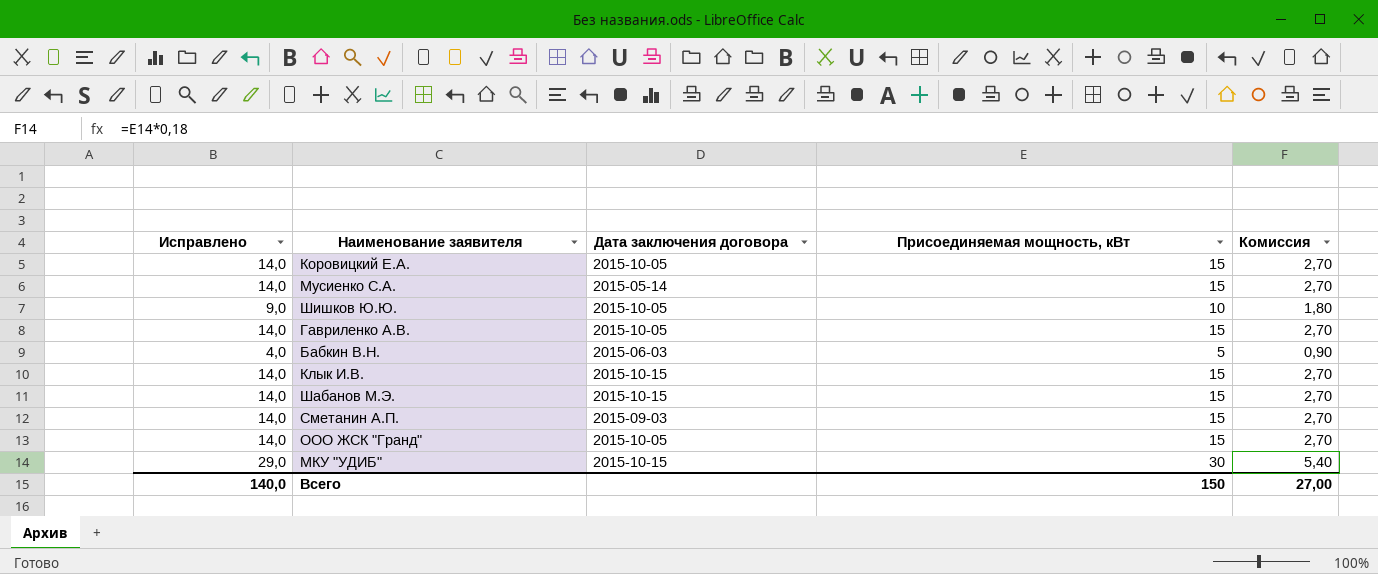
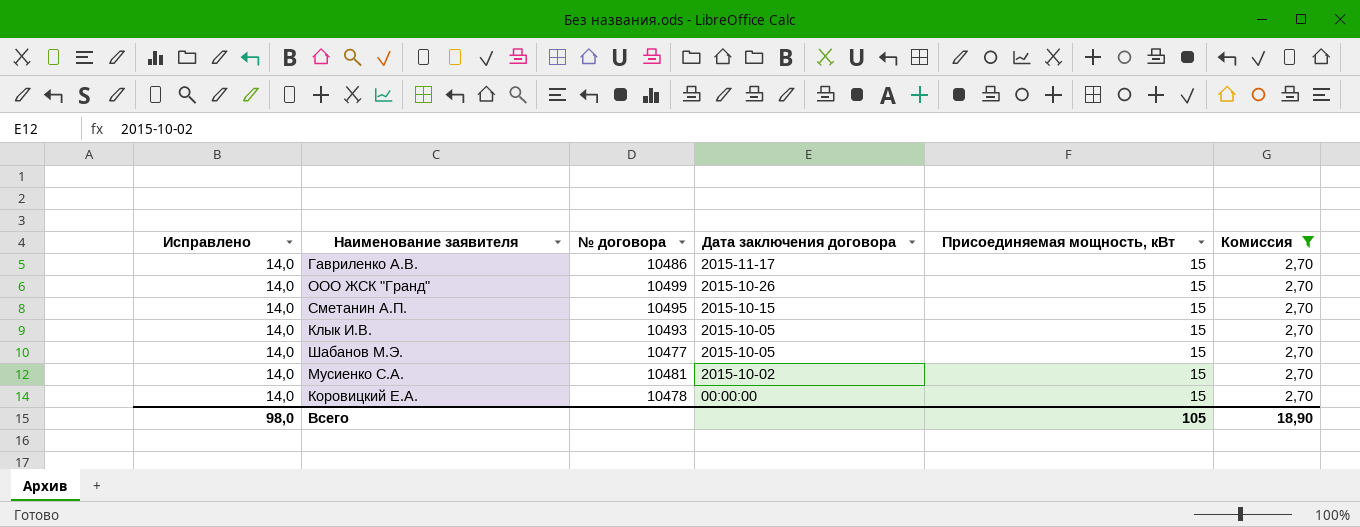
filter: none -> Комиссия = 2,70
row order: none -> Дата заключения договора descending
column № договора | position: none -> 3
Гавриленко А.В. | Дата заключения договора: 2015-10-05 -> 2015-11-17
ООО ЖСК "Гранд" | Дата заключения договора: 2015-10-05 -> 2015-10-26
Сметанин А.П. | Дата заключения договора: 2015-09-03 -> 2015-10-15
Клык И.В. | Дата заключения договора: 2015-10-15 -> 2015-10-05
Шабанов М.Э. | Дата заключения договора: 2015-10-15 -> 2015-10-05
Мусиенко С.А. | Дата заключения договора: 2015-05-14 -> 2015-10-02
Коровицкий Е.А. | Дата заключения договора: 2015-10-05 -> 00:00:00
Всего | Исправлено: 140,0 -> 98,0
Всего | Присоединяемая мощность, кВт: 150 -> 105
Всего | Комиссия: 27,00 -> 18,90

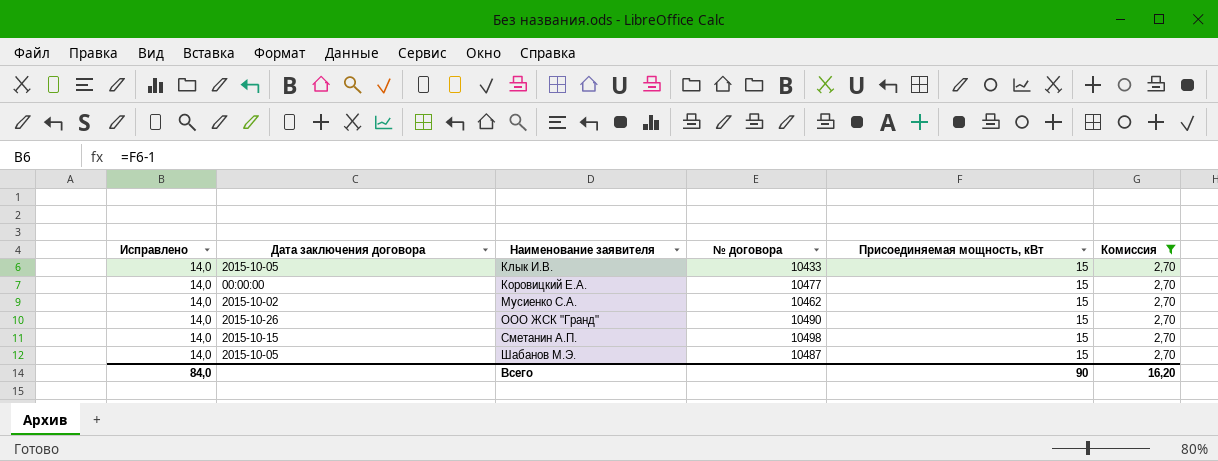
row order: Дата заключения договора descending -> Наименование заявителя ascending
column Дата заключения договора | position: 4 -> 2
row Гавриленко А.В.: 14,0 | 10486 | 2015-11-17 | 15 | 2,70 -> none
Клык И.В. | № договора: 10493 -> 10433
Коровицкий Е.А. | № договора: 10478 -> 10477
Мусиенко С.А. | № договора: 10481 -> 10462
ООО ЖСК "Гранд" | № договора: 10499 -> 10490
Сметанин А.П. | № договора: 10495 -> 10498
Шабанов М.Э. | № договора: 10477 -> 10487
Всего | Исправлено: 98,0 -> 84,0
Всего | Присоединяемая мощность, кВт: 105 -> 90
Всего | Комиссия: 18,90 -> 16,20

